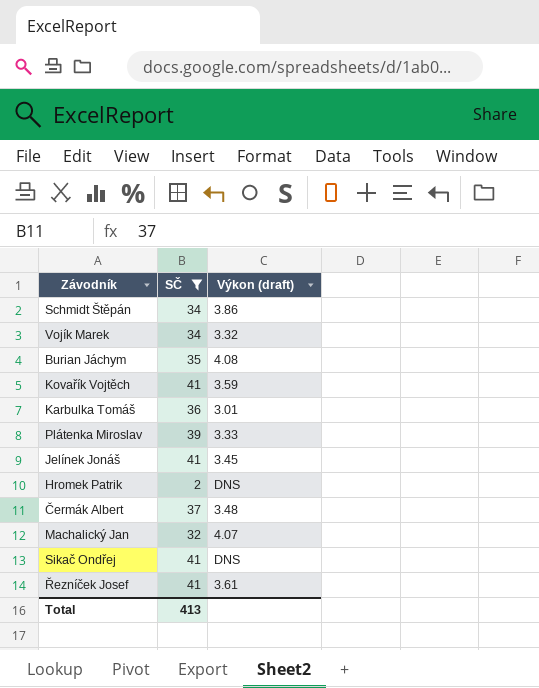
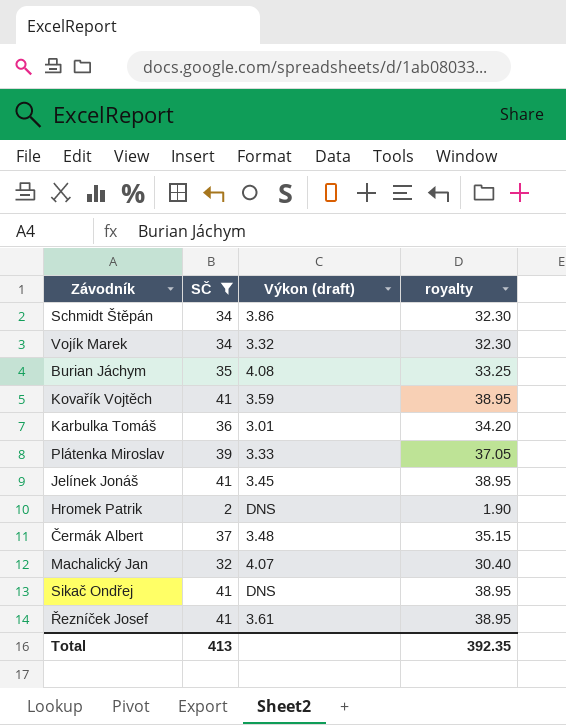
column royalty | formula: none -> [SČ] * 0.95

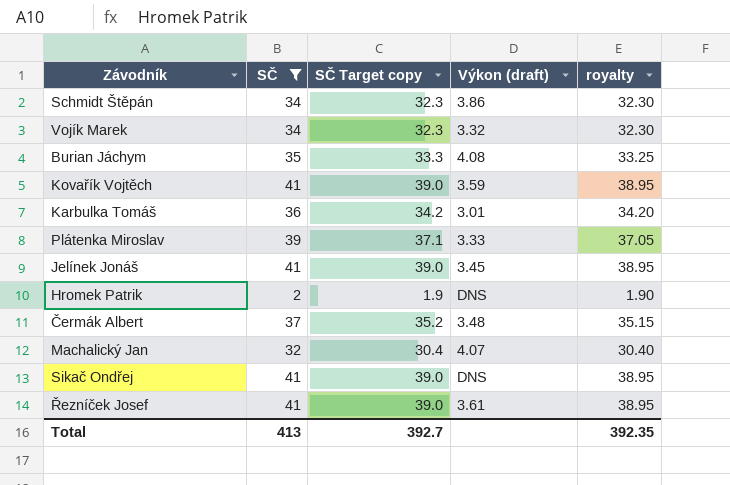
column SČ Target copy | formula: none -> [SČ] * 0.95

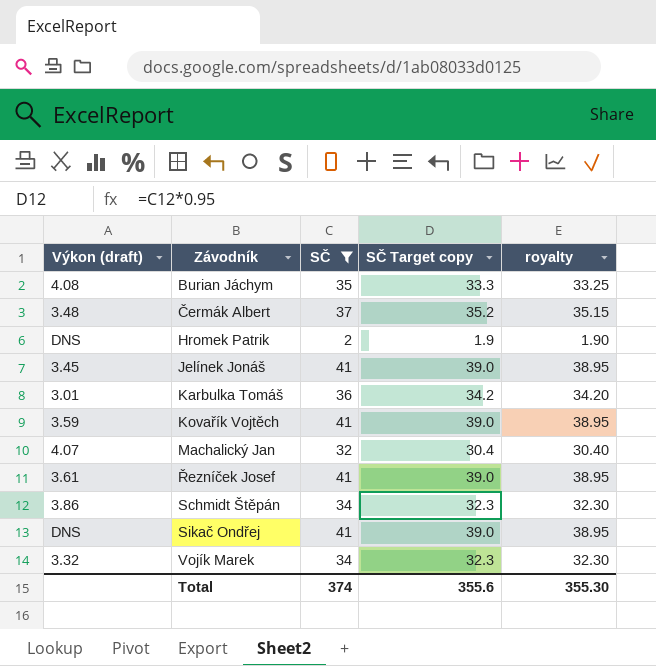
row order: none -> Závodník ascending
column Výkon (draft) | position: 4 -> 1
row Plátenka Miroslav: 39 | 37.1 | 3.33 | 37.05 -> none
Total | SČ: 413 -> 374
Total | SČ Target copy: 392.7 -> 355.6
Total | royalty: 392.35 -> 355.30

